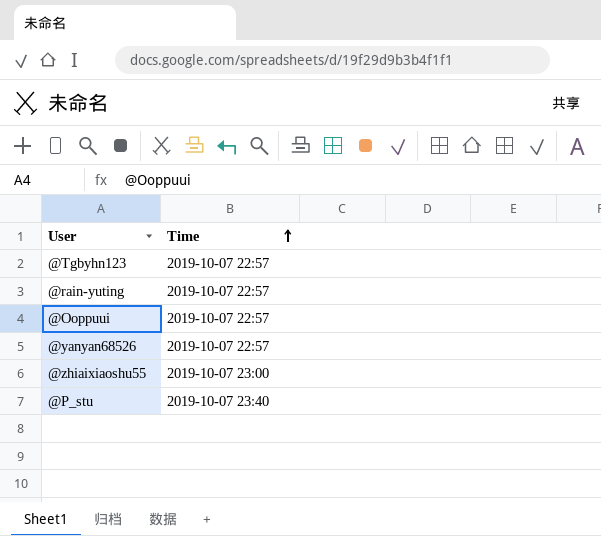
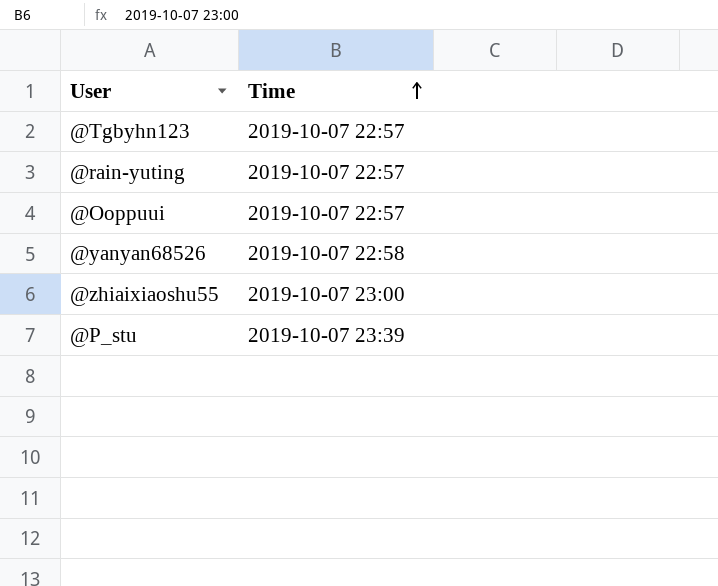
@yanyan68526 | Time: 2019-10-07 22:57 -> 2019-10-07 22:58
@P_stu | Time: 2019-10-07 23:40 -> 2019-10-07 23:39

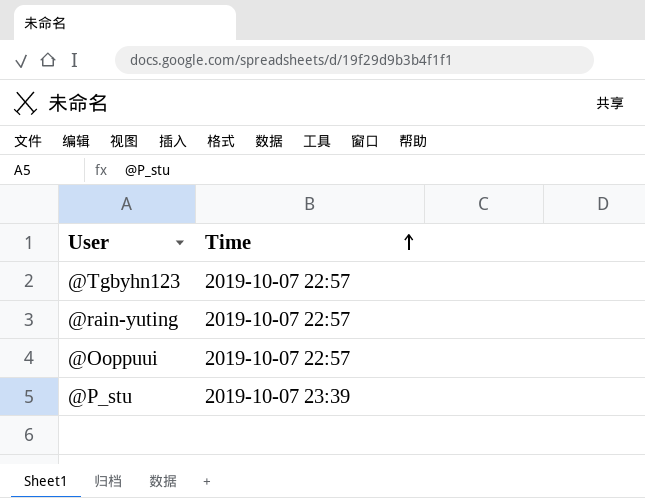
row @yanyan68526: 2019-10-07 22:58 -> none
row @zhiaixiaoshu55: 2019-10-07 23:00 -> none

